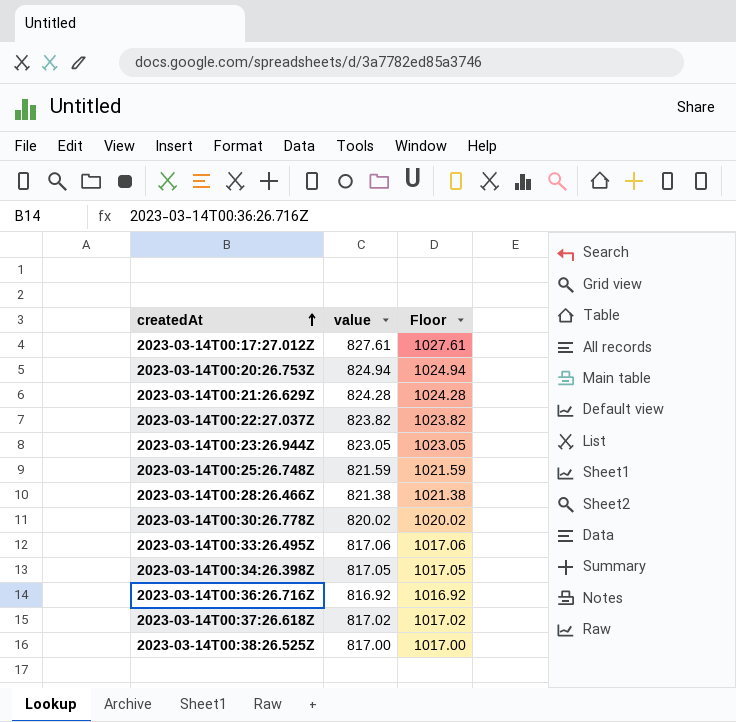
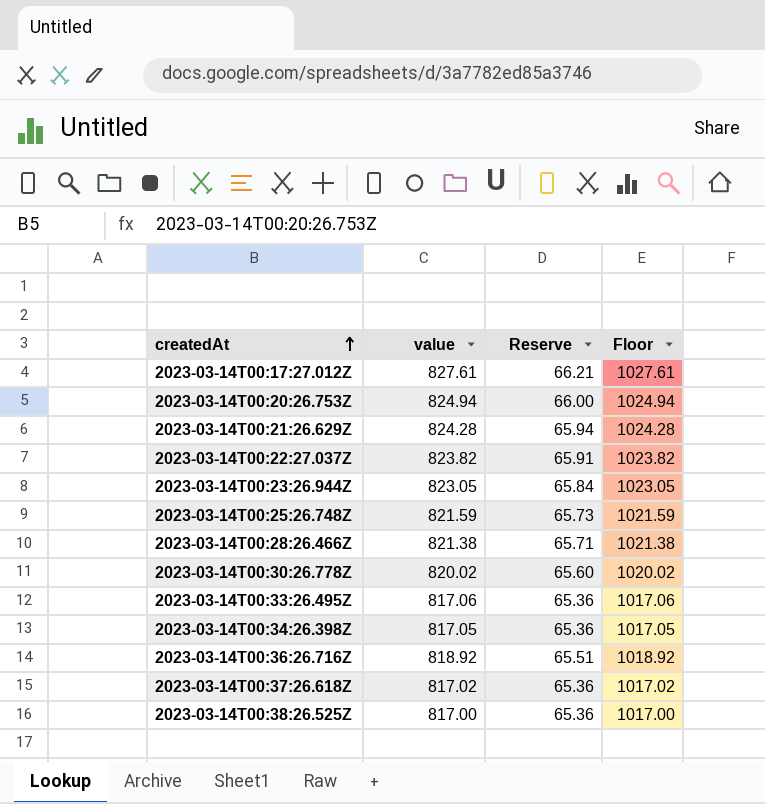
column Reserve | formula: none -> [value] * 0.08
2023-03-14T00:36:26.716Z | value: 816.92 -> 818.92
2023-03-14T00:36:26.716Z | Floor: 1016.92 -> 1018.92

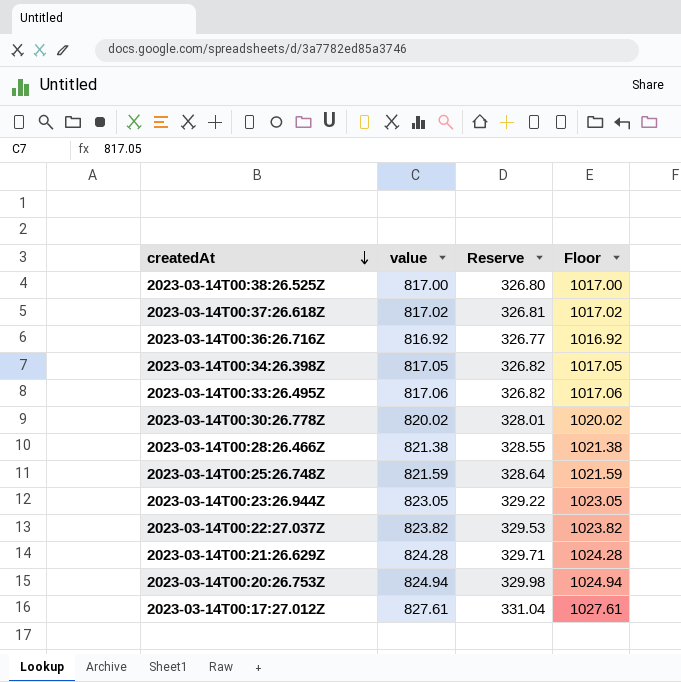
row order: createdAt ascending -> createdAt descending
column Reserve | formula: [value] * 0.08 -> [value] * 0.4
2023-03-14T00:36:26.716Z | value: 818.92 -> 816.92
2023-03-14T00:36:26.716Z | Floor: 1018.92 -> 1016.92

